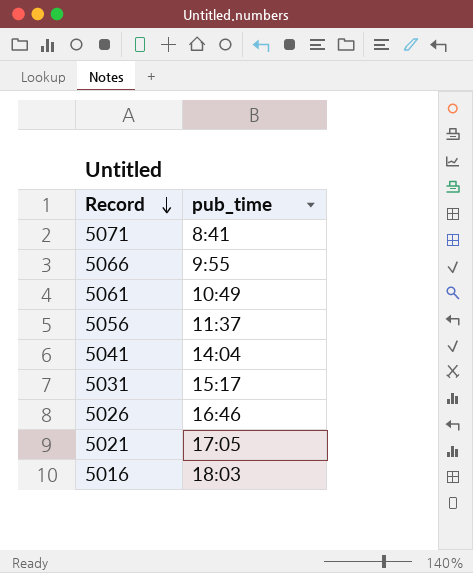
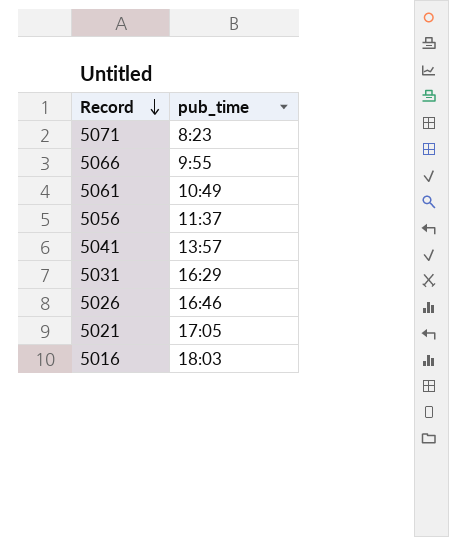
5071 | pub_time: 8:41 -> 8:23
5041 | pub_time: 14:04 -> 13:57
5031 | pub_time: 15:17 -> 16:29

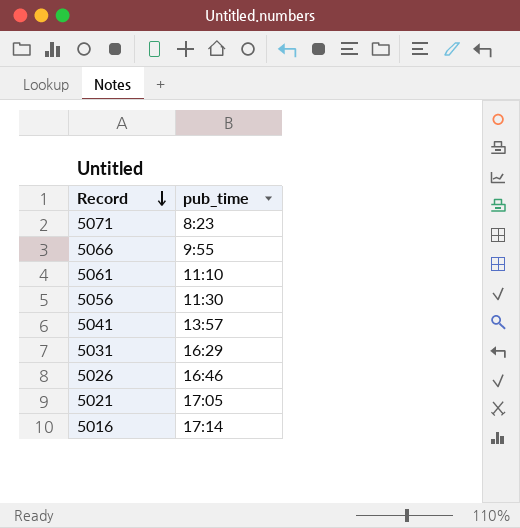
5061 | pub_time: 10:49 -> 11:10
5056 | pub_time: 11:37 -> 11:30
5016 | pub_time: 18:03 -> 17:14

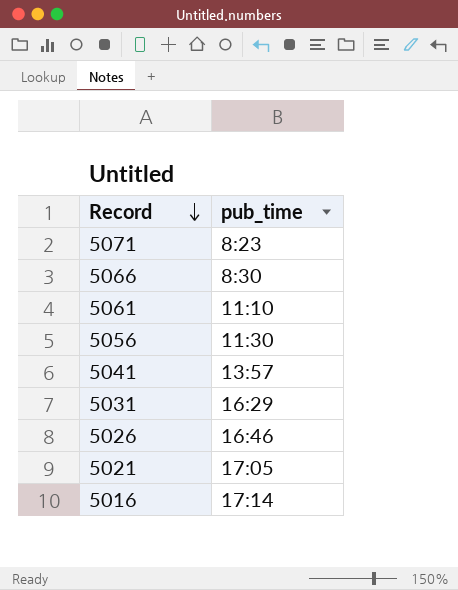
5066 | pub_time: 9:55 -> 8:30

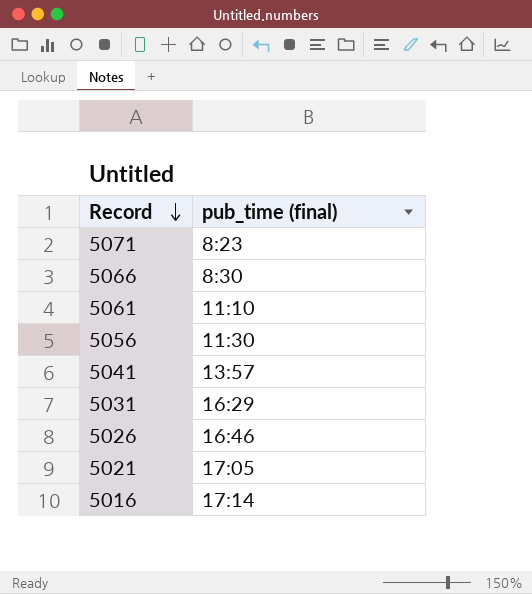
column name: pub_time -> pub_time (final)

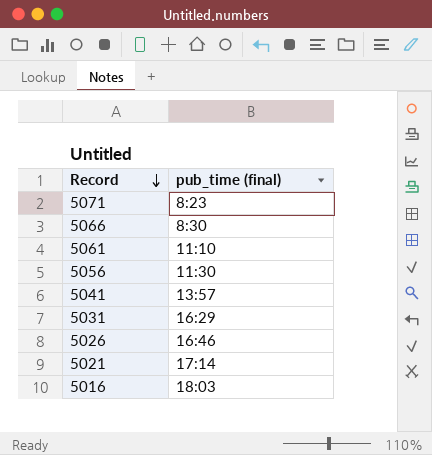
5021 | pub_time (final): 17:05 -> 17:14
5016 | pub_time (final): 17:14 -> 18:03

